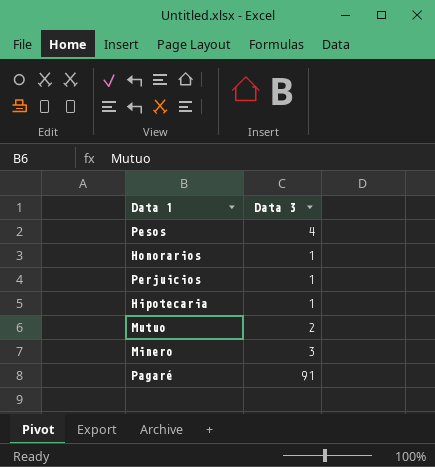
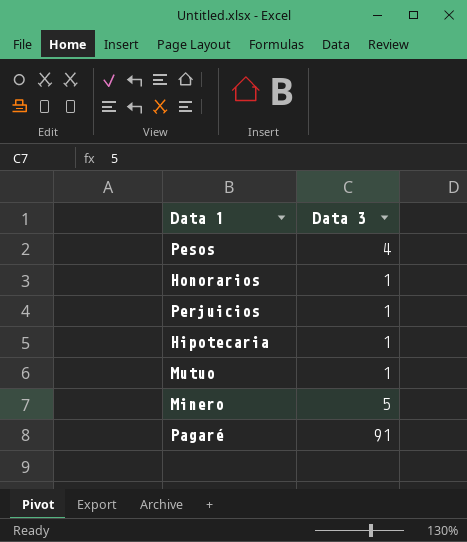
Mutuo | Data 3: 2 -> 1
Minero | Data 3: 3 -> 5

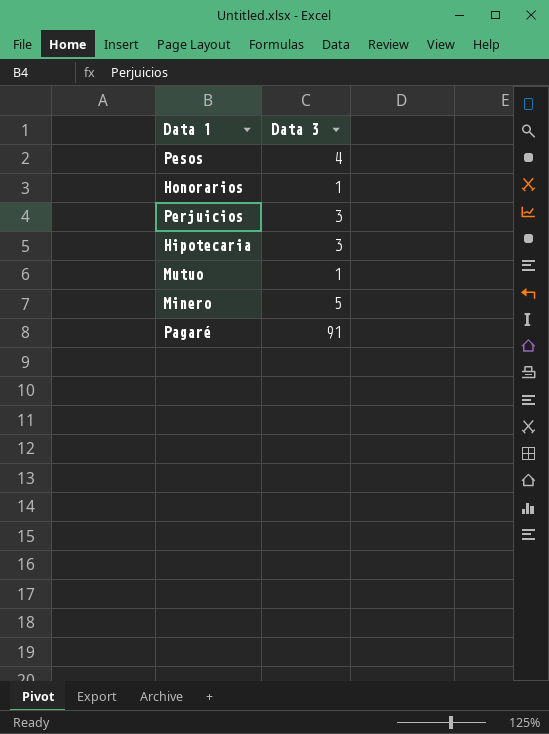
Perjuicios | Data 3: 1 -> 3
Hipotecaria | Data 3: 1 -> 3

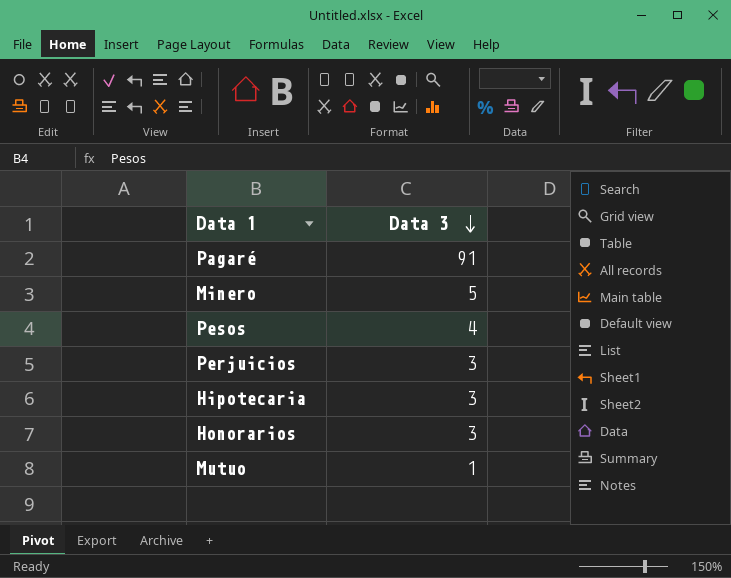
row order: none -> Data 3 descending
Honorarios | Data 3: 1 -> 3

